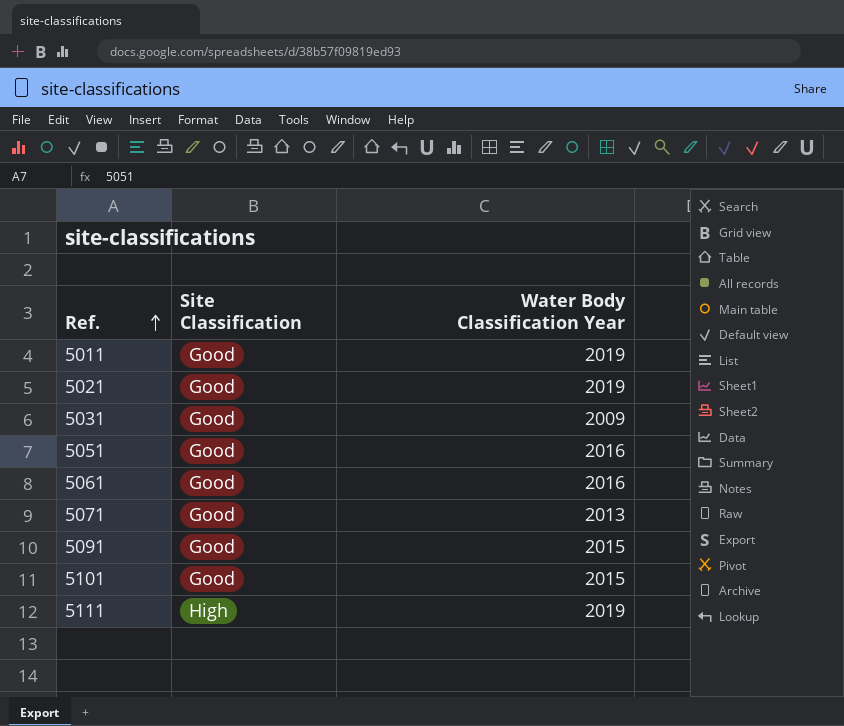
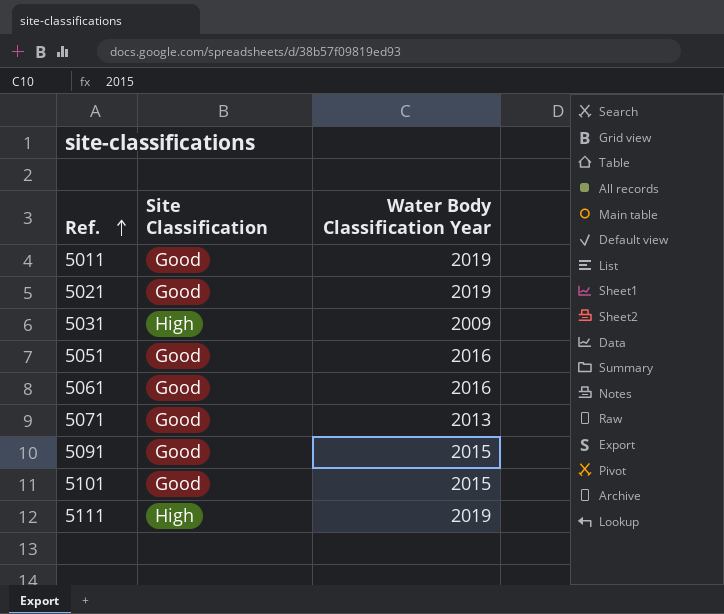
5031 | Site Classification: Good -> High

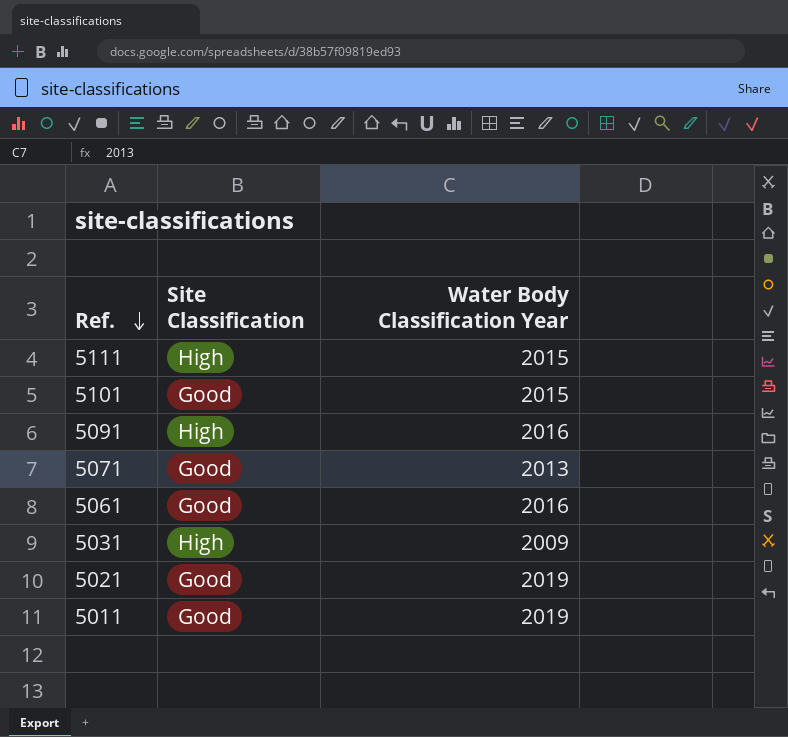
row order: Ref. ascending -> Ref. descending
row 5051: Good | 2016 -> none
5111 | Water Body Classification Year: 2019 -> 2015
5091 | Site Classification: Good -> High
5091 | Water Body Classification Year: 2015 -> 2016

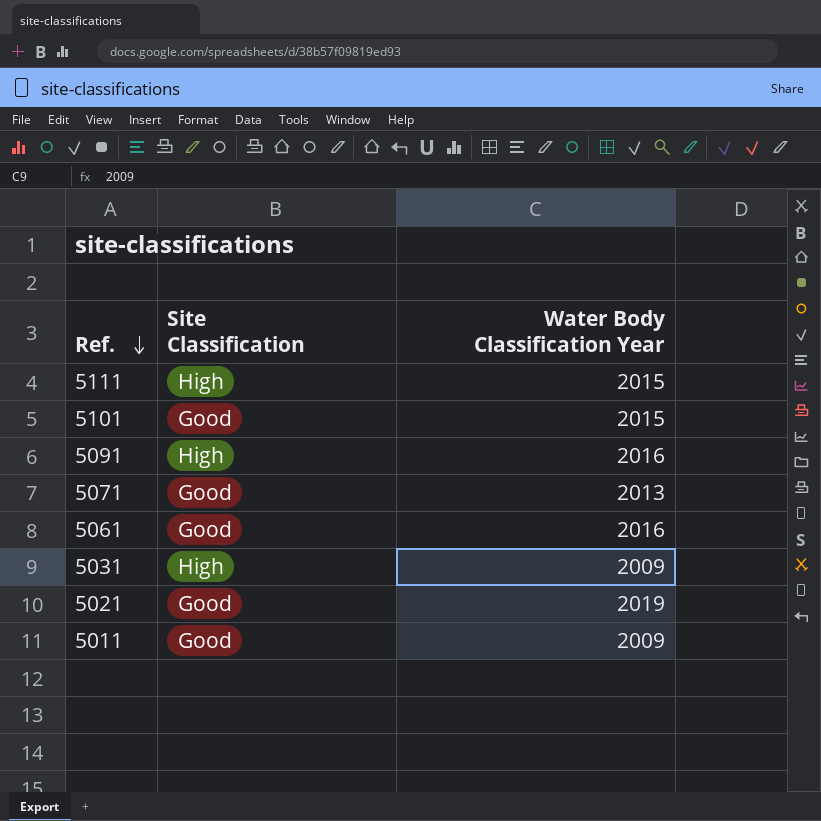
5011 | Water Body Classification Year: 2019 -> 2009

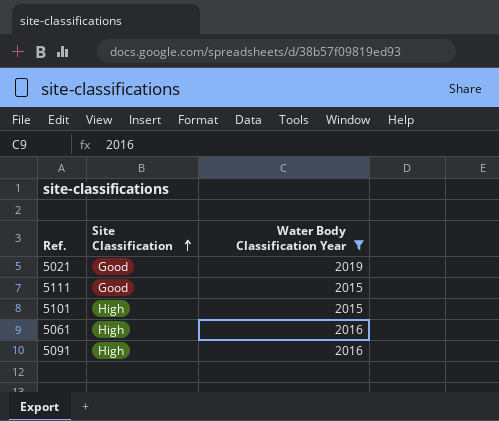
filter: none -> Water Body Classification Year >= 2015
row order: Ref. descending -> Site Classification ascending
5111 | Site Classification: High -> Good
5101 | Site Classification: Good -> High
5061 | Site Classification: Good -> High

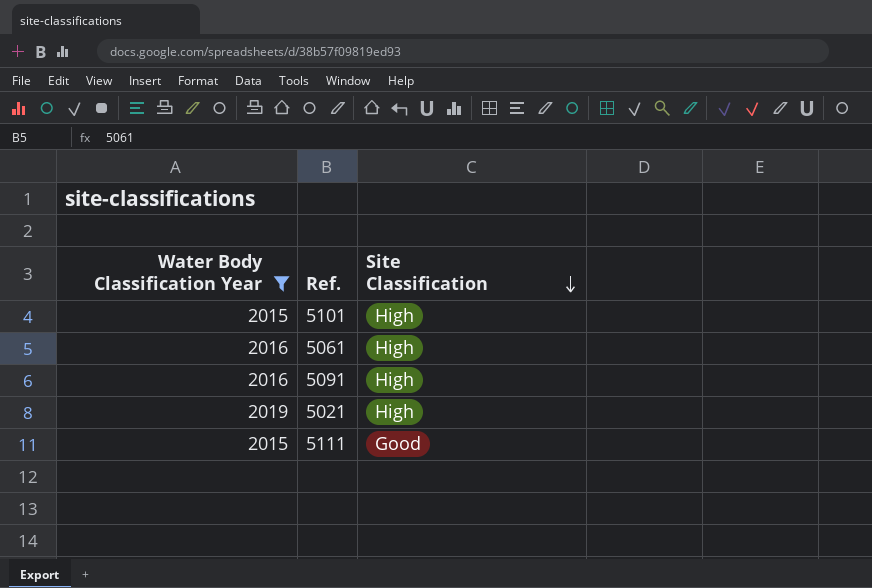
row order: Site Classification ascending -> Site Classification descending
column Water Body Classification Year | position: 3 -> 1
5021 | Site Classification: Good -> High

